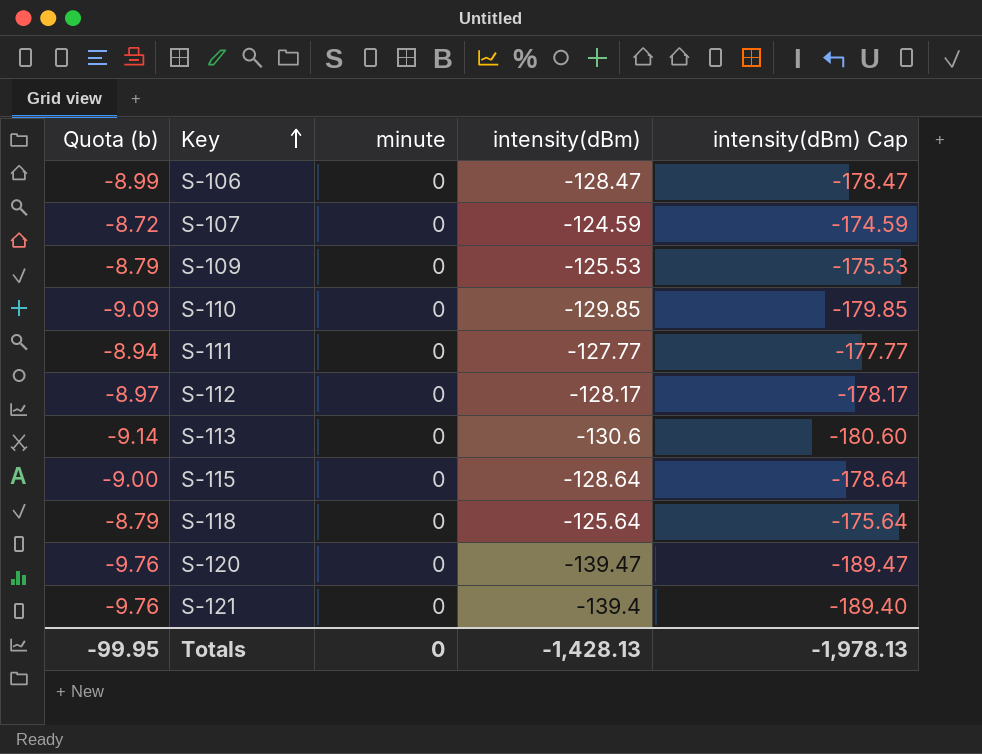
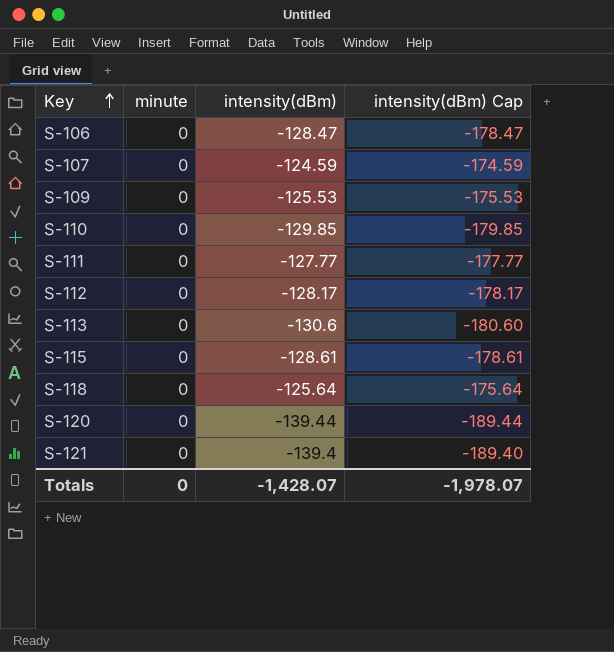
column Quota (b) | formula: [intensity(dBm)] * 0.07 -> none
S-115 | intensity(dBm): -128.64 -> -128.61
S-115 | intensity(dBm) Cap: -178.64 -> -178.61
S-120 | intensity(dBm): -139.47 -> -139.44
S-120 | intensity(dBm) Cap: -189.47 -> -189.44
Totals | intensity(dBm): -1,428.13 -> -1,428.07
Totals | intensity(dBm) Cap: -1,978.13 -> -1,978.07

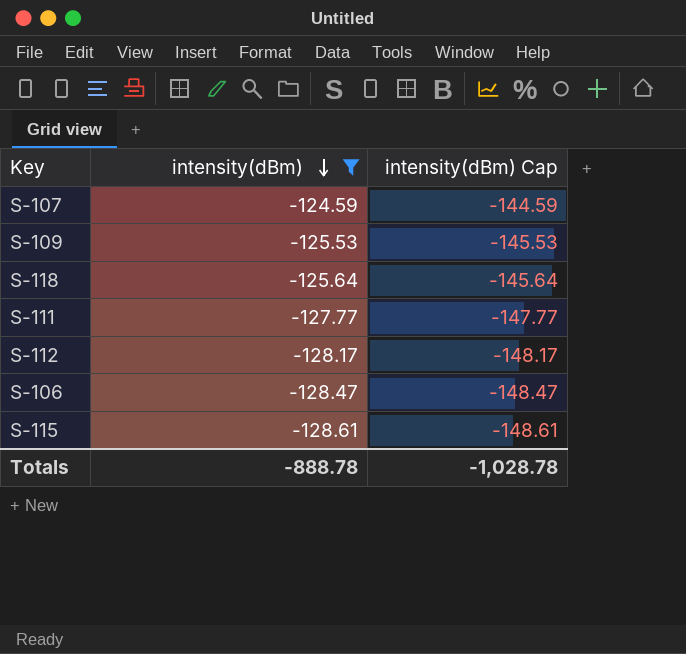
filter: none -> intensity(dBm) >= -128.61
row order: Key ascending -> intensity(dBm) descending
column minute | position: 2 -> none
column intensity(dBm) Cap | formula: [intensity(dBm)] - 50 -> [intensity(dBm)] - 20
Totals | intensity(dBm): -1,428.07 -> -888.78
Totals | intensity(dBm) Cap: -1,978.07 -> -1,028.78

